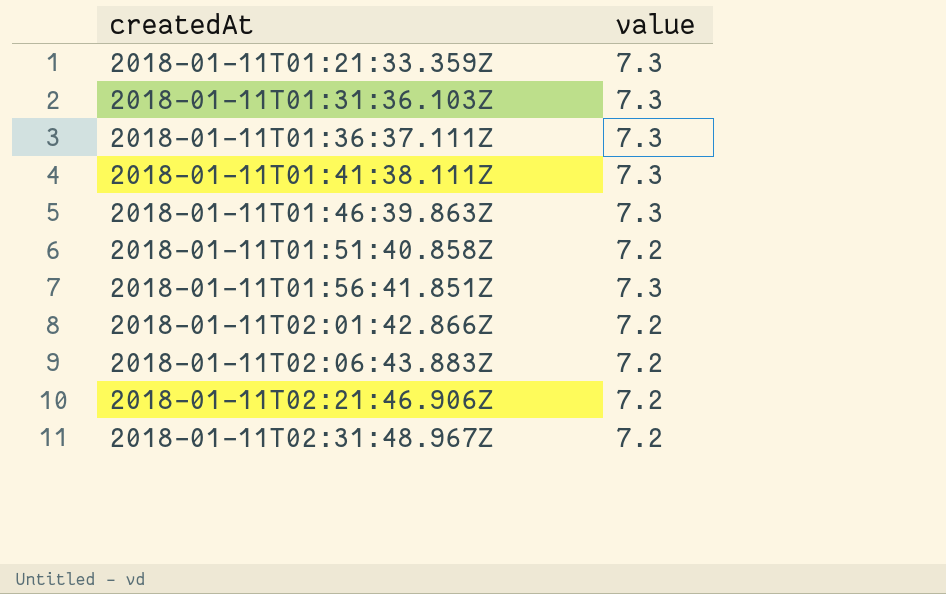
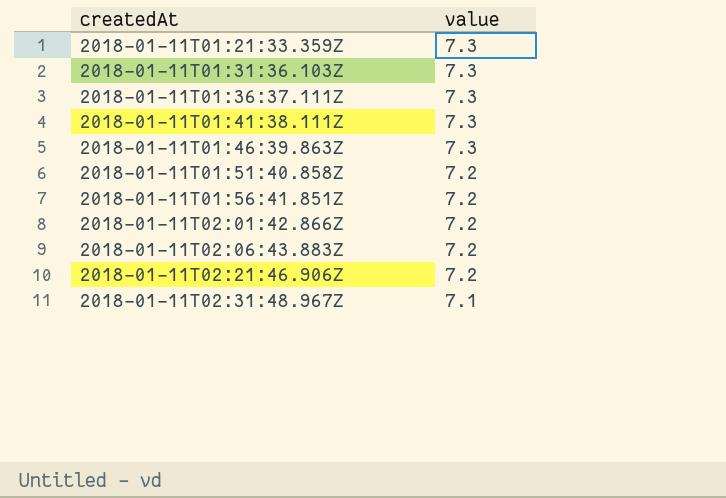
2018-01-11T01:56:41.851Z | value: 7.3 -> 7.2
2018-01-11T02:31:48.967Z | value: 7.2 -> 7.1

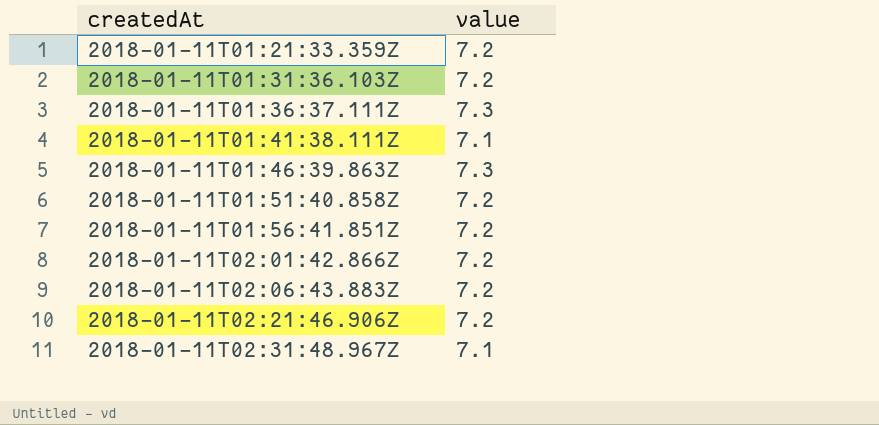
2018-01-11T01:21:33.359Z | value: 7.3 -> 7.2
2018-01-11T01:31:36.103Z | value: 7.3 -> 7.2
2018-01-11T01:41:38.111Z | value: 7.3 -> 7.1

